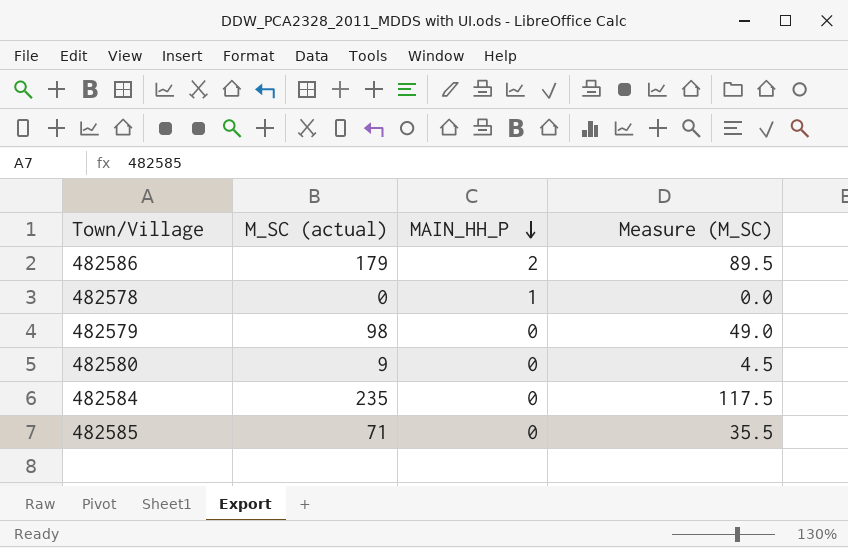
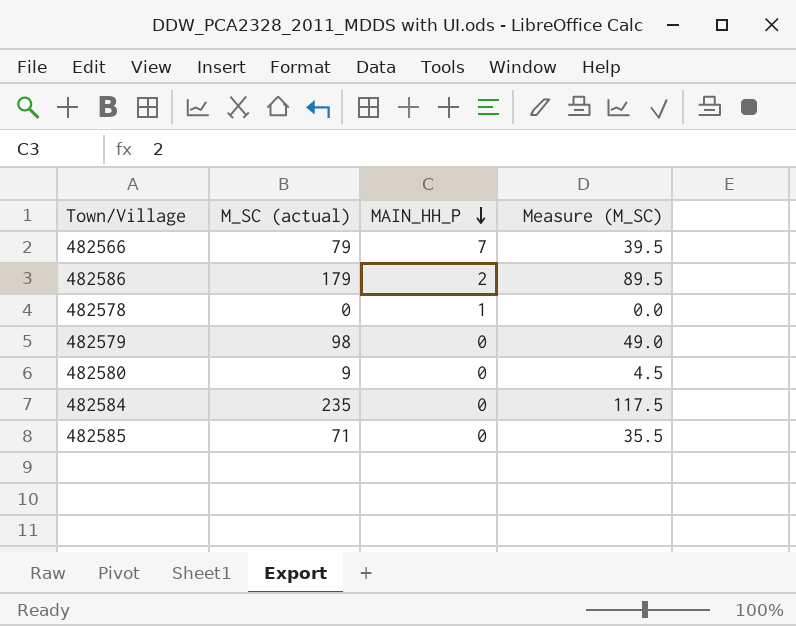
row 482566: none -> 79 | 7 | 39.5

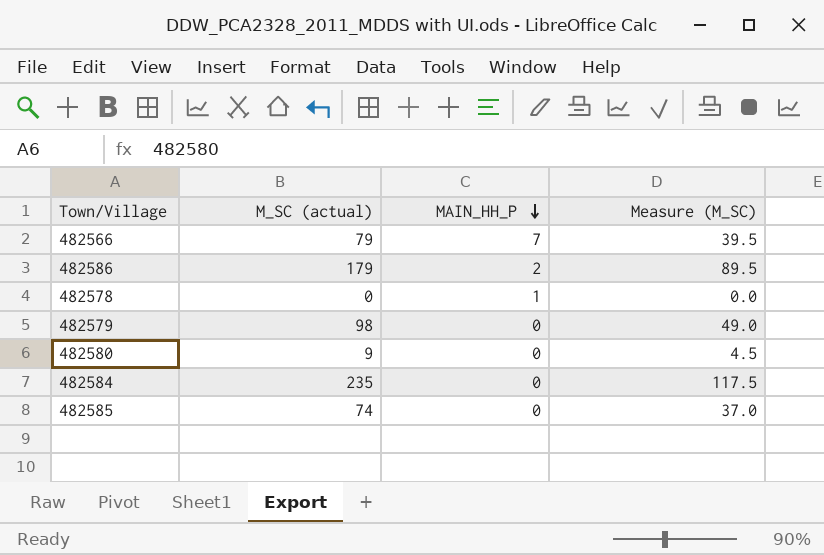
482585 | M_SC (actual): 71 -> 74
482585 | Measure (M_SC): 35.5 -> 37.0

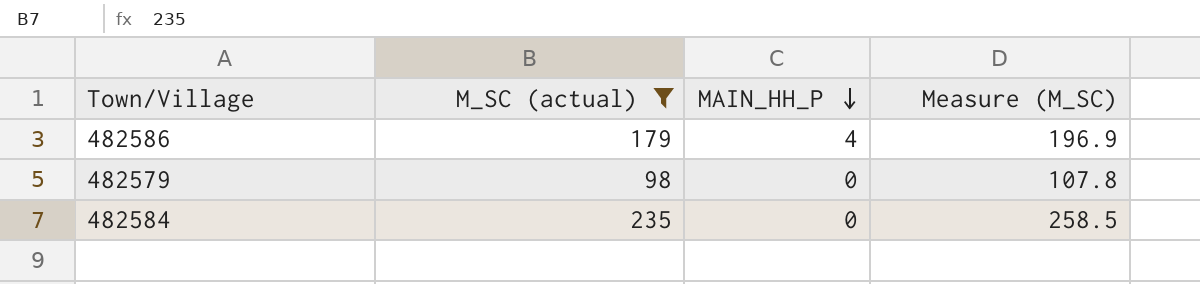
filter: none -> M_SC (actual) >= 98
column Measure (M_SC) | formula: [M_SC (actual)] * 0.5 -> [M_SC (actual)] * 1.1
482586 | MAIN_HH_P: 2 -> 4

